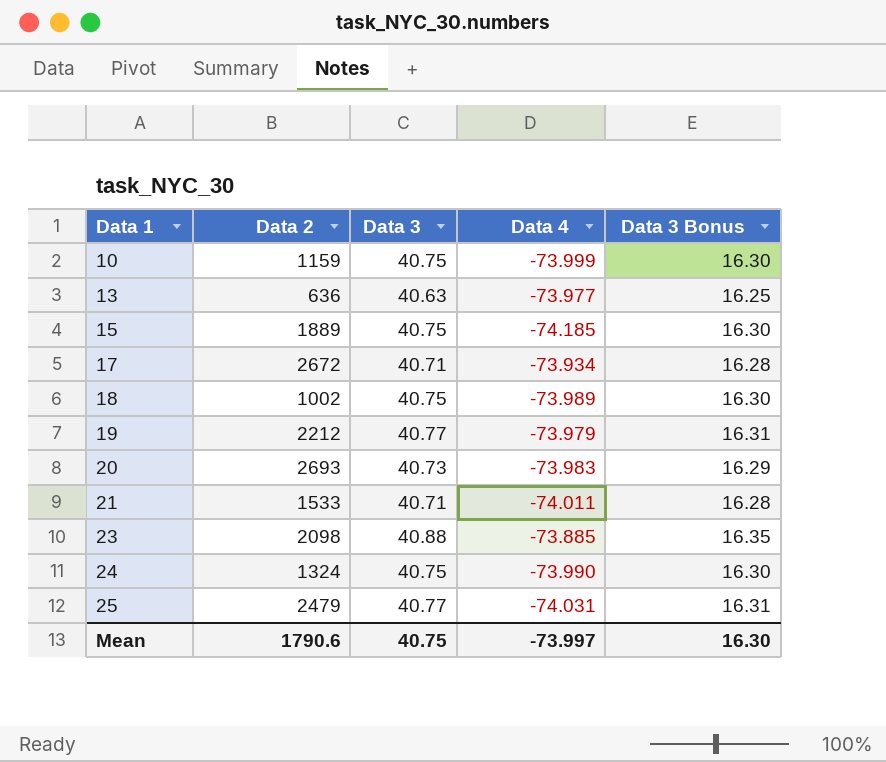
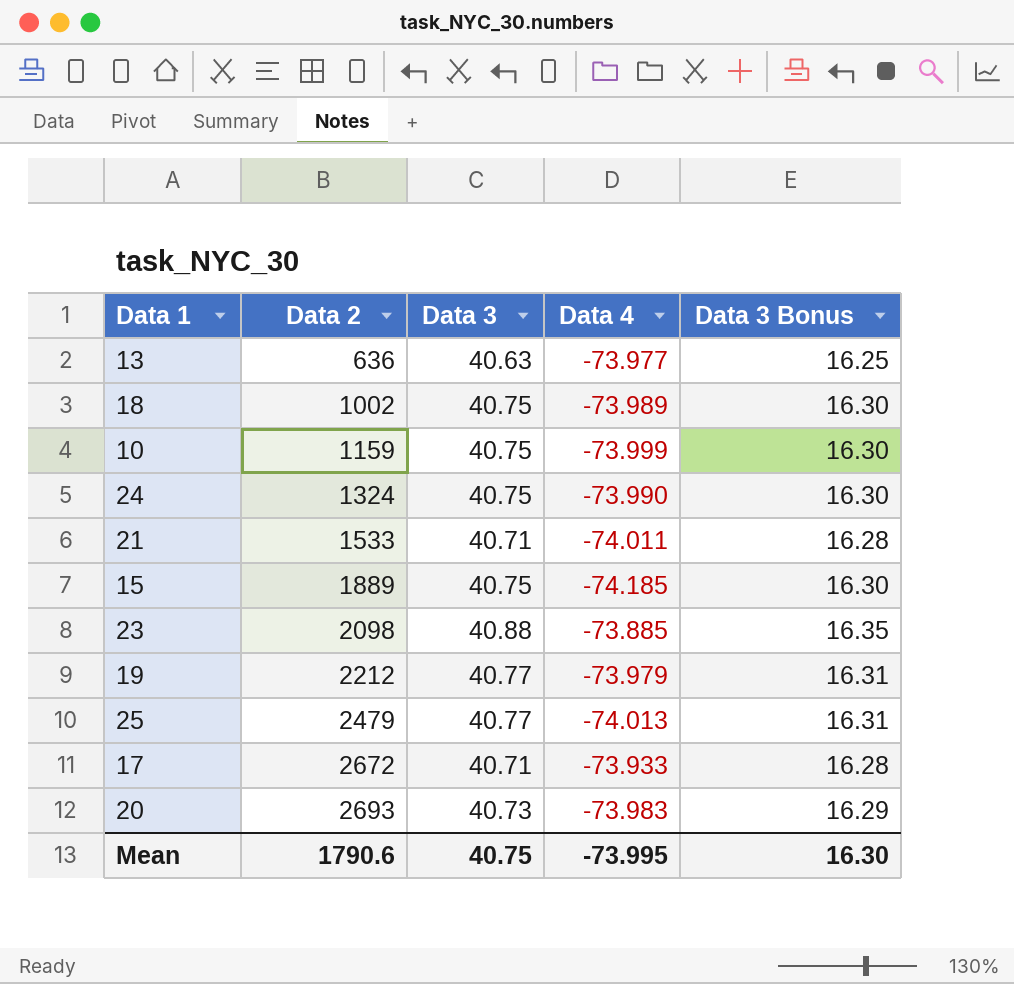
row order: Data 1 ascending -> Data 2 ascending
25 | Data 4: -74.031 -> -74.013
17 | Data 4: -73.934 -> -73.933
Mean | Data 4: -73.997 -> -73.995

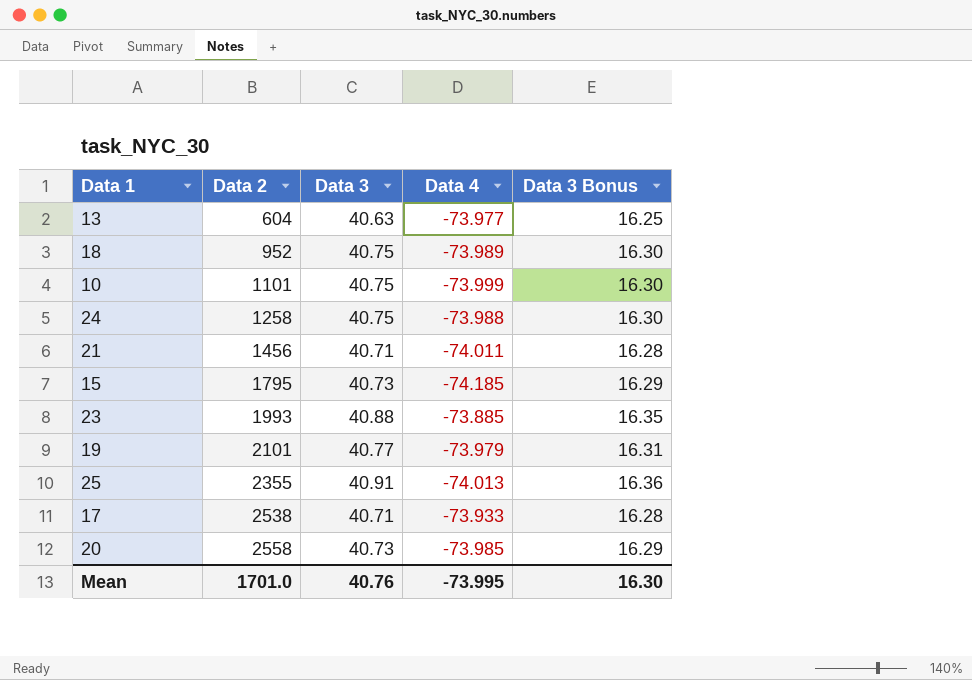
13 | Data 2: 636 -> 604
18 | Data 2: 1002 -> 952
10 | Data 2: 1159 -> 1101
24 | Data 2: 1324 -> 1258
24 | Data 4: -73.990 -> -73.988
21 | Data 2: 1533 -> 1456
15 | Data 2: 1889 -> 1795
15 | Data 3: 40.75 -> 40.73
15 | Data 3 Bonus: 16.30 -> 16.29
23 | Data 2: 2098 -> 1993
19 | Data 2: 2212 -> 2101
25 | Data 2: 2479 -> 2355
25 | Data 3: 40.77 -> 40.91
25 | Data 3 Bonus: 16.31 -> 16.36
17 | Data 2: 2672 -> 2538
20 | Data 2: 2693 -> 2558
20 | Data 4: -73.983 -> -73.985
Mean | Data 2: 1790.6 -> 1701.0
Mean | Data 3: 40.75 -> 40.76

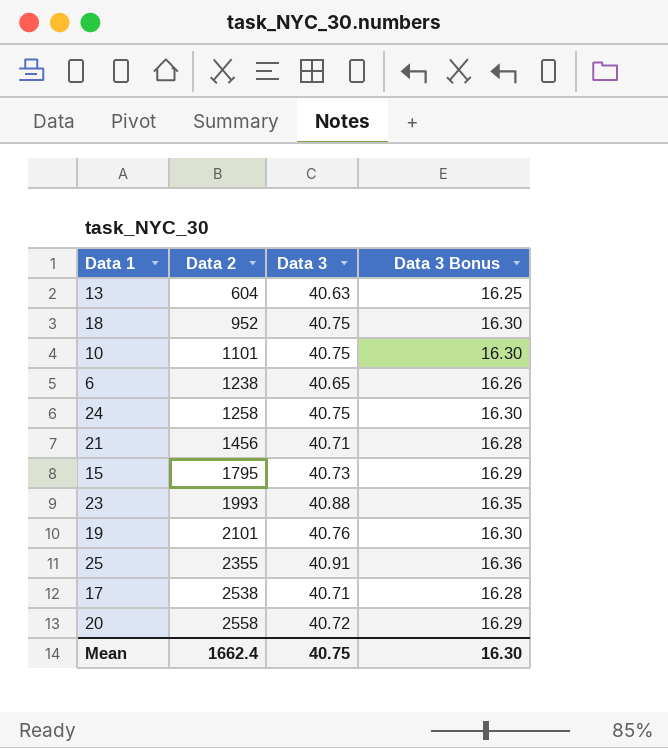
column Data 4 | position: 4 -> none
row 6: none -> 1238 | 40.65 | 16.26
19 | Data 3: 40.77 -> 40.76
19 | Data 3 Bonus: 16.31 -> 16.30
20 | Data 3: 40.73 -> 40.72
Mean | Data 2: 1701.0 -> 1662.4
Mean | Data 3: 40.76 -> 40.75

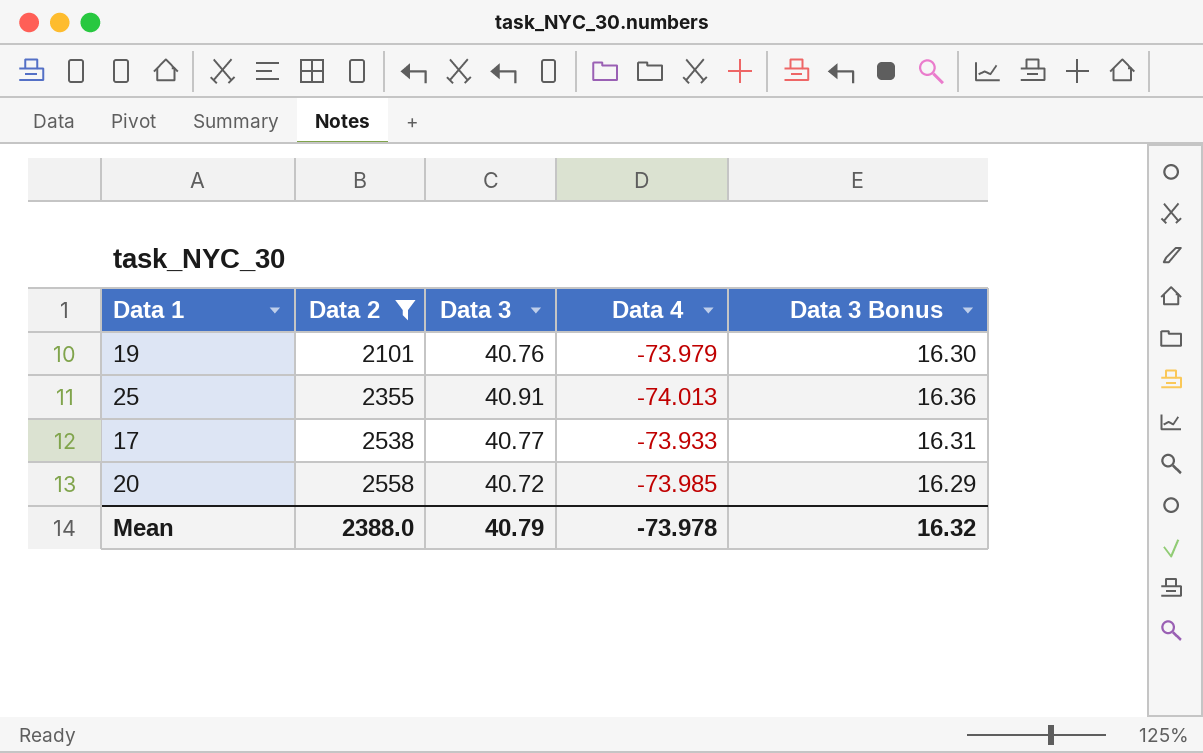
filter: none -> Data 2 >= 2101
column Data 4 | position: none -> 4
17 | Data 3: 40.71 -> 40.77
17 | Data 3 Bonus: 16.28 -> 16.31
Mean | Data 2: 1662.4 -> 2388.0
Mean | Data 3: 40.75 -> 40.79
Mean | Data 3 Bonus: 16.30 -> 16.32

